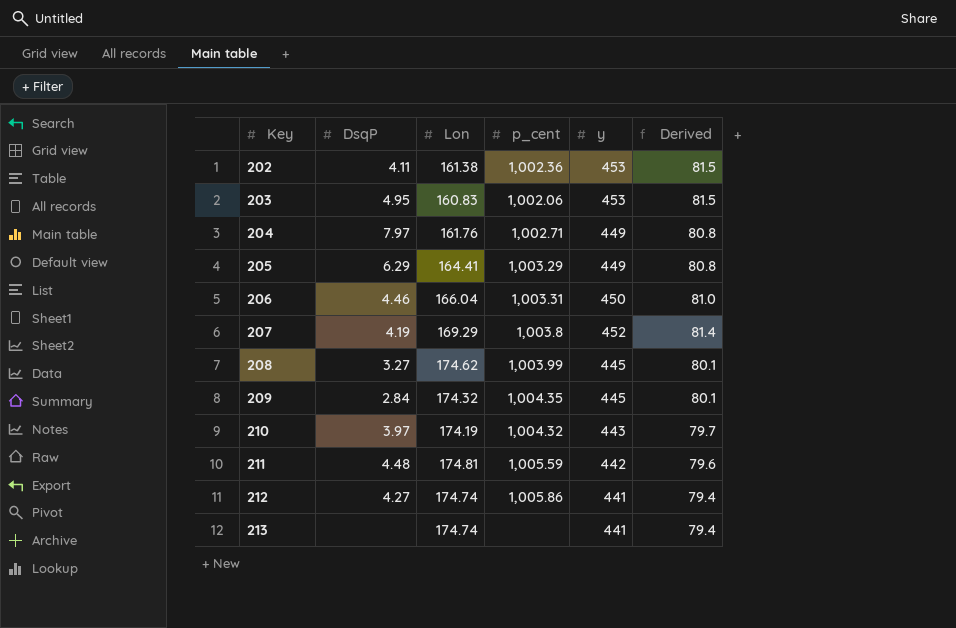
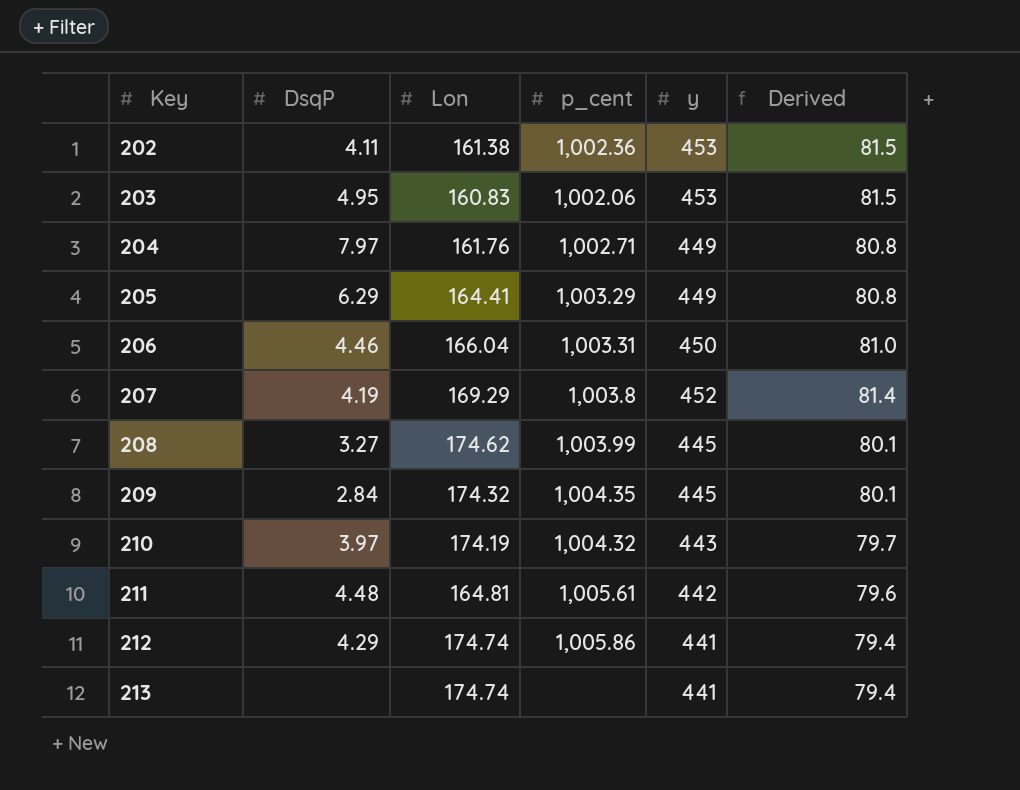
211 | Lon: 174.81 -> 164.81
211 | p_cent: 1,005.59 -> 1,005.61
212 | DsqP: 4.27 -> 4.29

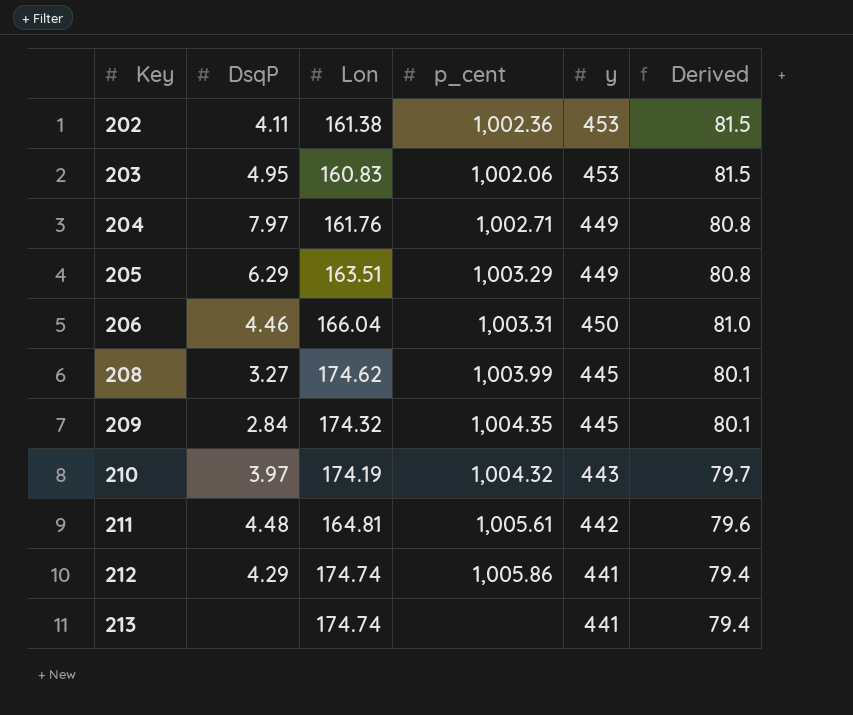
row 207: 4.19 | 169.29 | 1,003.8 | 452 | 81.4 -> none
205 | Lon: 164.41 -> 163.51

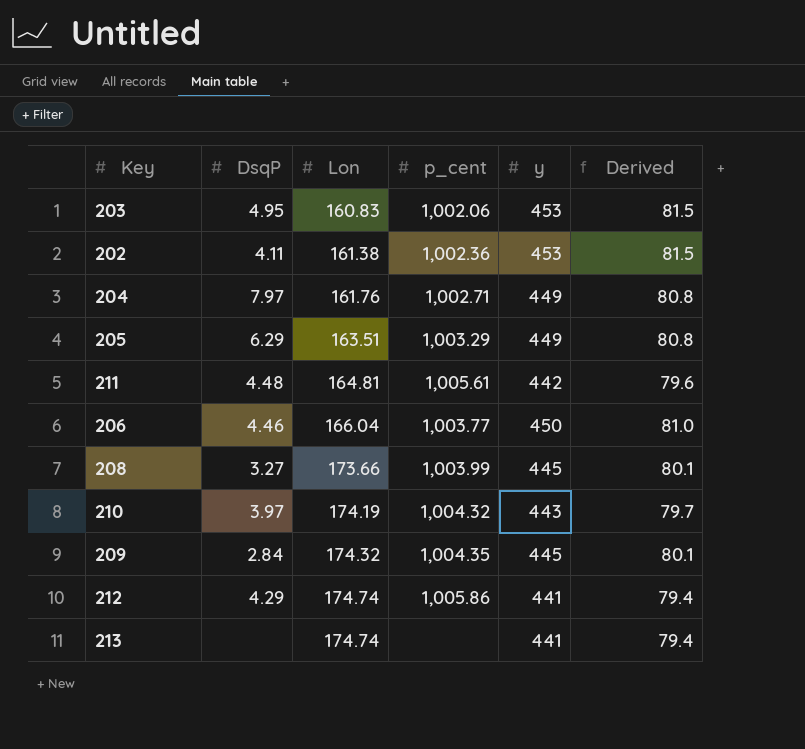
row order: Key ascending -> Lon ascending
206 | p_cent: 1,003.31 -> 1,003.77
208 | Lon: 174.62 -> 173.66

